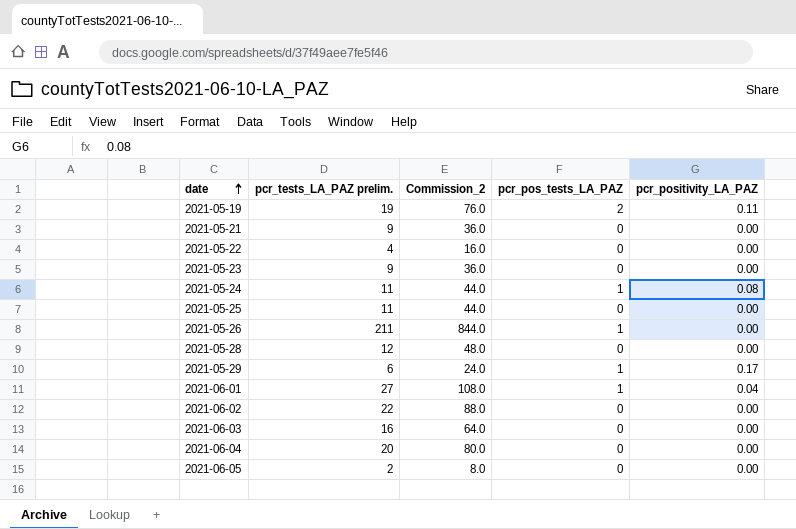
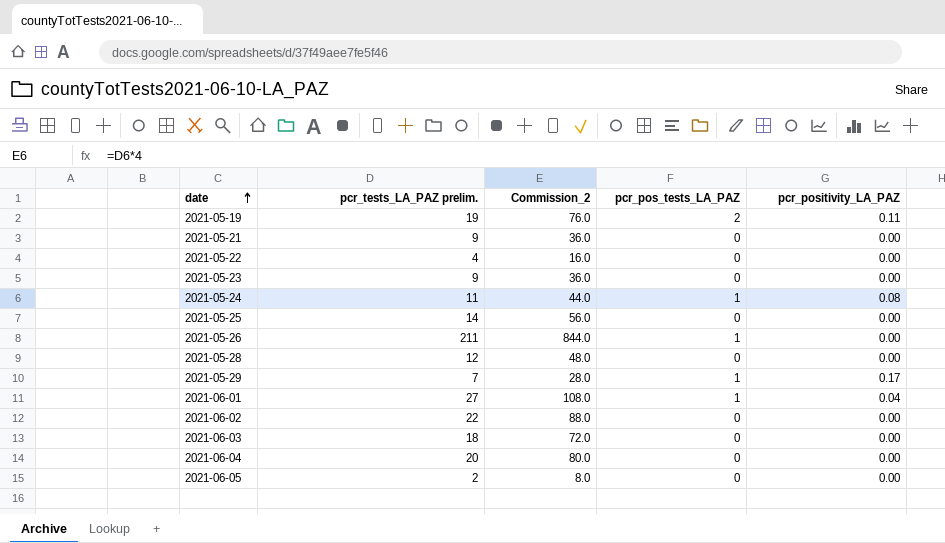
2021-05-25 | pcr_tests_LA_PAZ prelim.: 11 -> 14
2021-05-25 | Commission_2: 44.0 -> 56.0
2021-05-29 | pcr_tests_LA_PAZ prelim.: 6 -> 7
2021-05-29 | Commission_2: 24.0 -> 28.0
2021-06-03 | pcr_tests_LA_PAZ prelim.: 16 -> 18
2021-06-03 | Commission_2: 64.0 -> 72.0

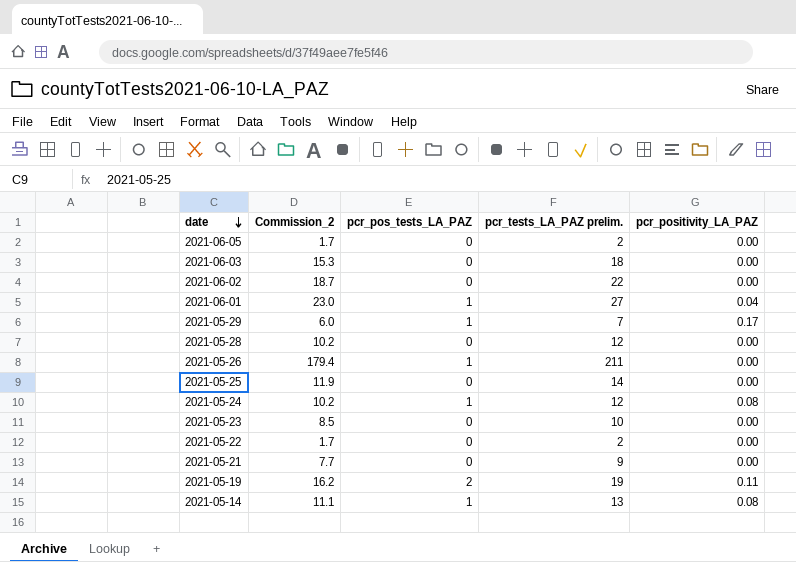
row order: date ascending -> date descending
column Commission_2 | formula: [pcr_tests_LA_PAZ prelim.] * 4 -> [pcr_tests_LA_PAZ prelim.] * 0.85
column pcr_tests_LA_PAZ prelim. | position: 2 -> 4
row 2021-06-04: 20 | 80.0 | 0 | 0.00 -> none
2021-05-24 | pcr_tests_LA_PAZ prelim.: 11 -> 12
2021-05-23 | pcr_tests_LA_PAZ prelim.: 9 -> 10
2021-05-22 | pcr_tests_LA_PAZ prelim.: 4 -> 2
row 2021-05-14: none -> 11.1 | 1 | 13 | 0.08

